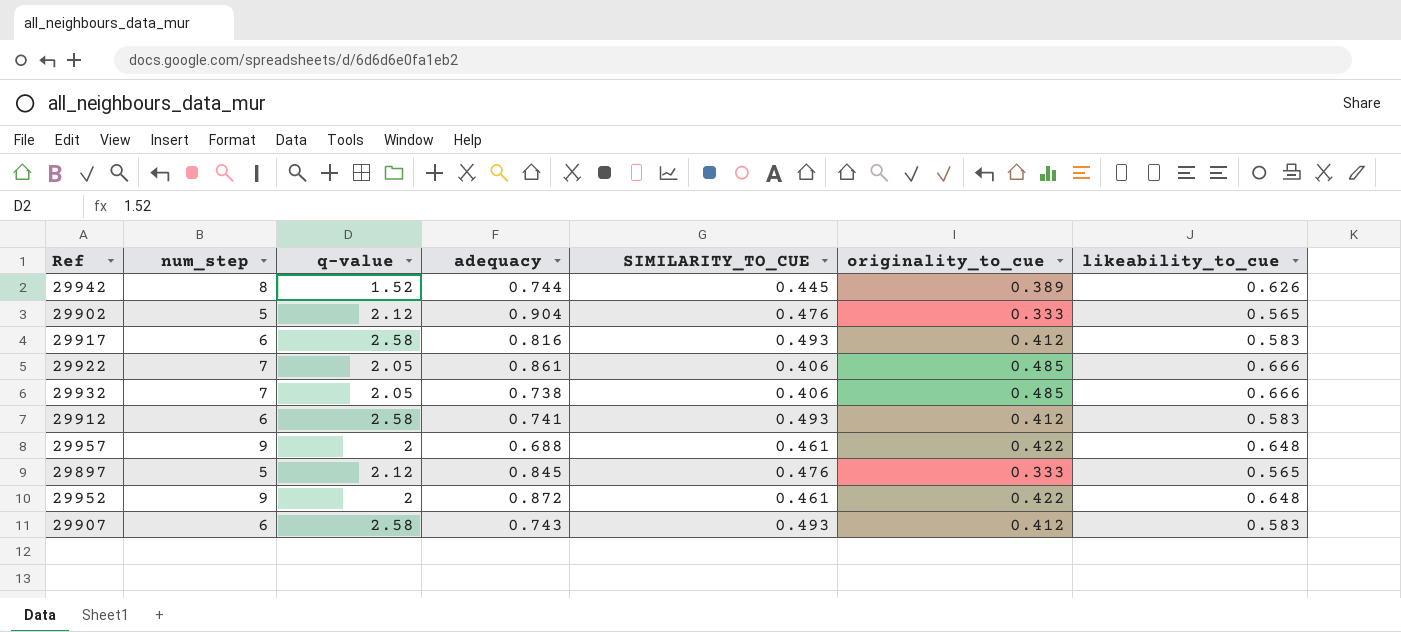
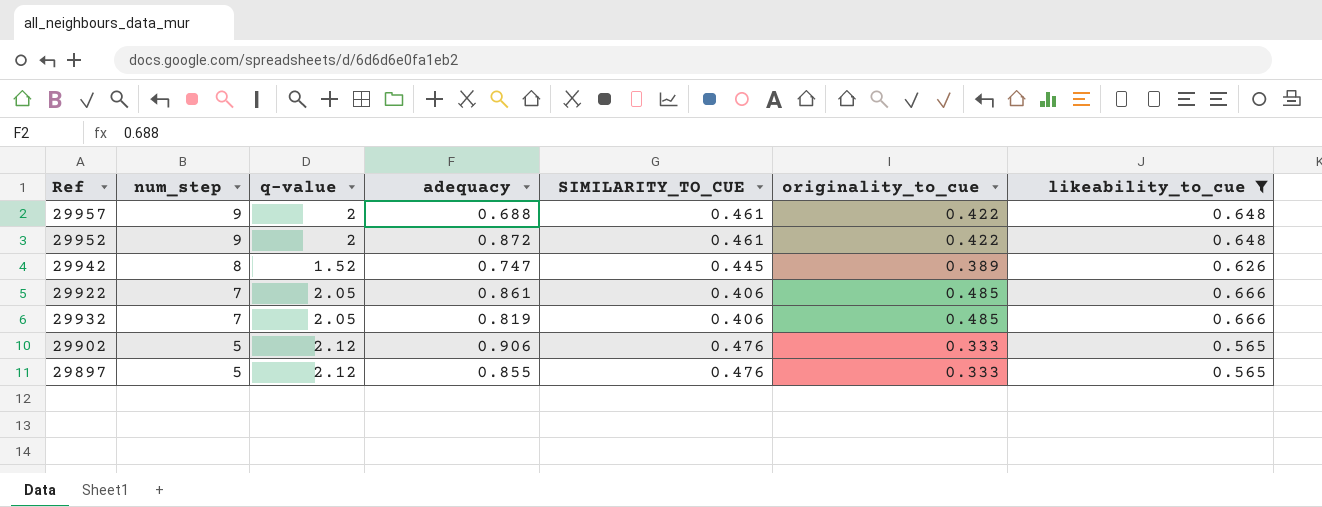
filter: none -> likeability_to_cue != 0.583
row order: none -> num_step descending
29942 | adequacy: 0.744 -> 0.747
29932 | adequacy: 0.738 -> 0.819
29902 | adequacy: 0.904 -> 0.906
29897 | adequacy: 0.845 -> 0.855

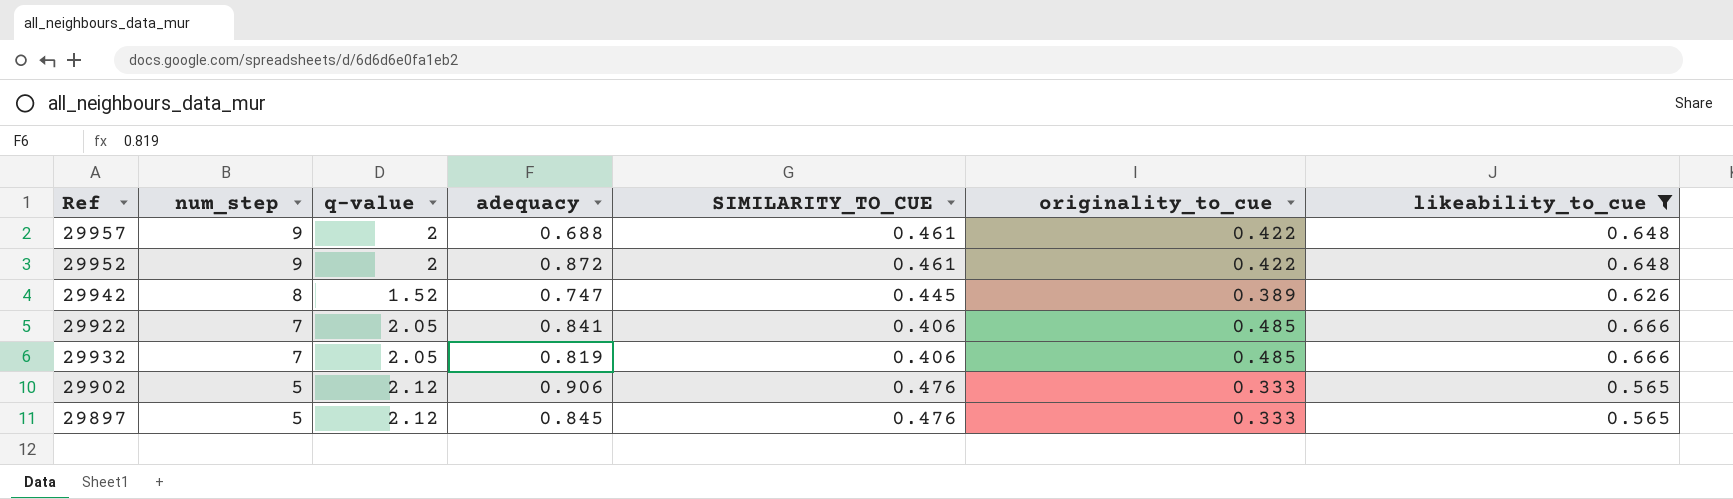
29922 | adequacy: 0.861 -> 0.841
29897 | adequacy: 0.855 -> 0.845

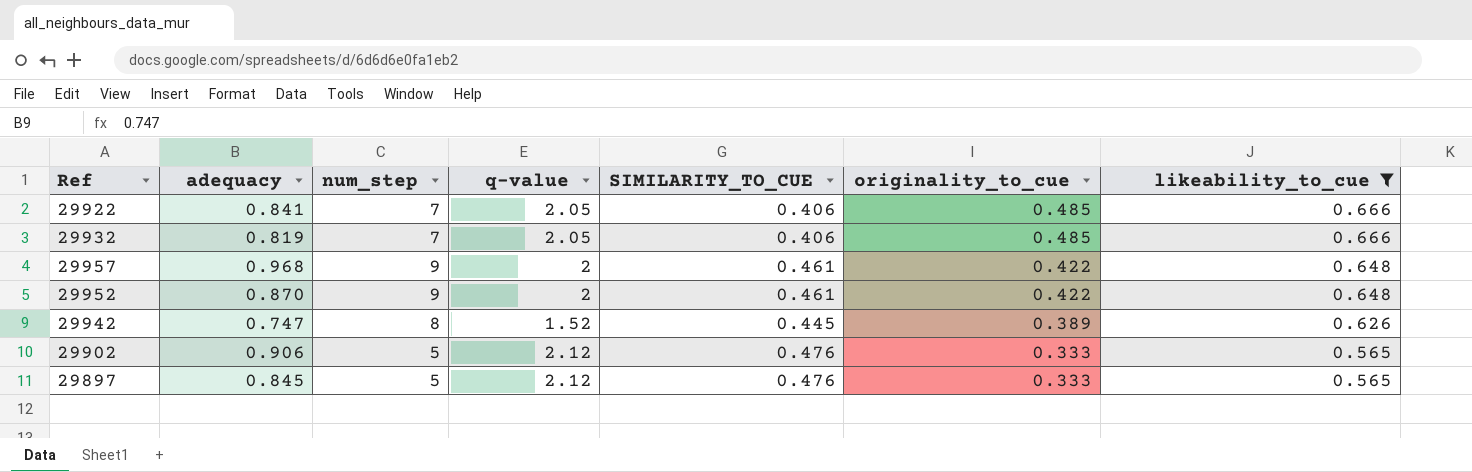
row order: num_step descending -> originality_to_cue descending
column adequacy | position: 4 -> 2
29957 | adequacy: 0.688 -> 0.968
29952 | adequacy: 0.872 -> 0.870

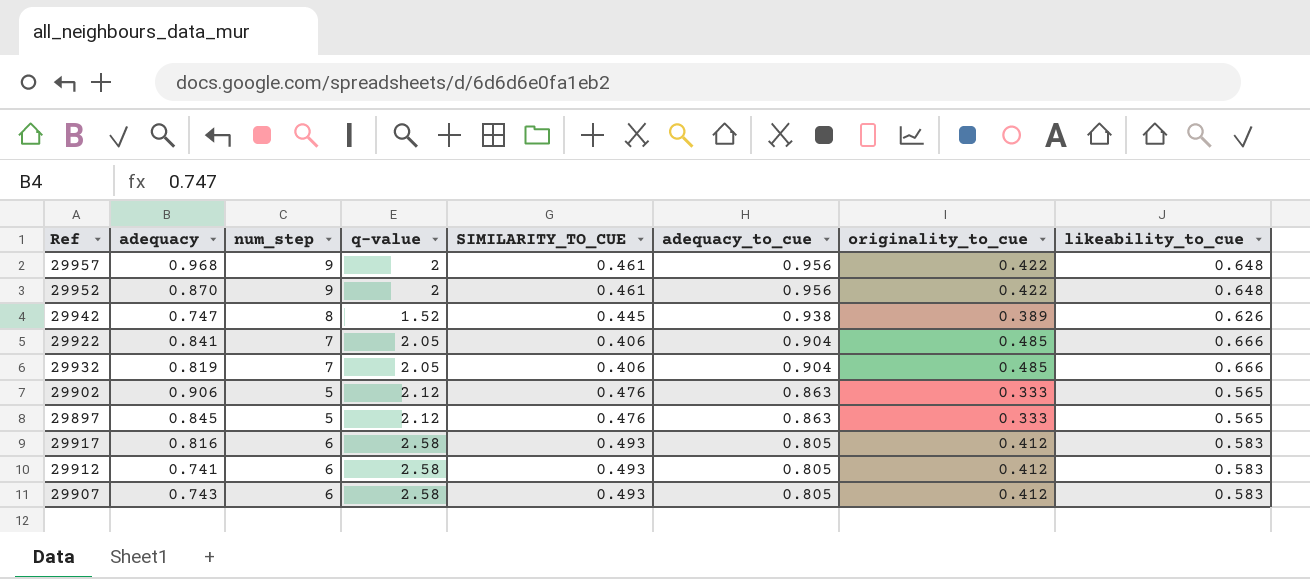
filter: likeability_to_cue != 0.583 -> none
row order: originality_to_cue descending -> adequacy_to_cue descending
column adequacy_to_cue | position: none -> 6

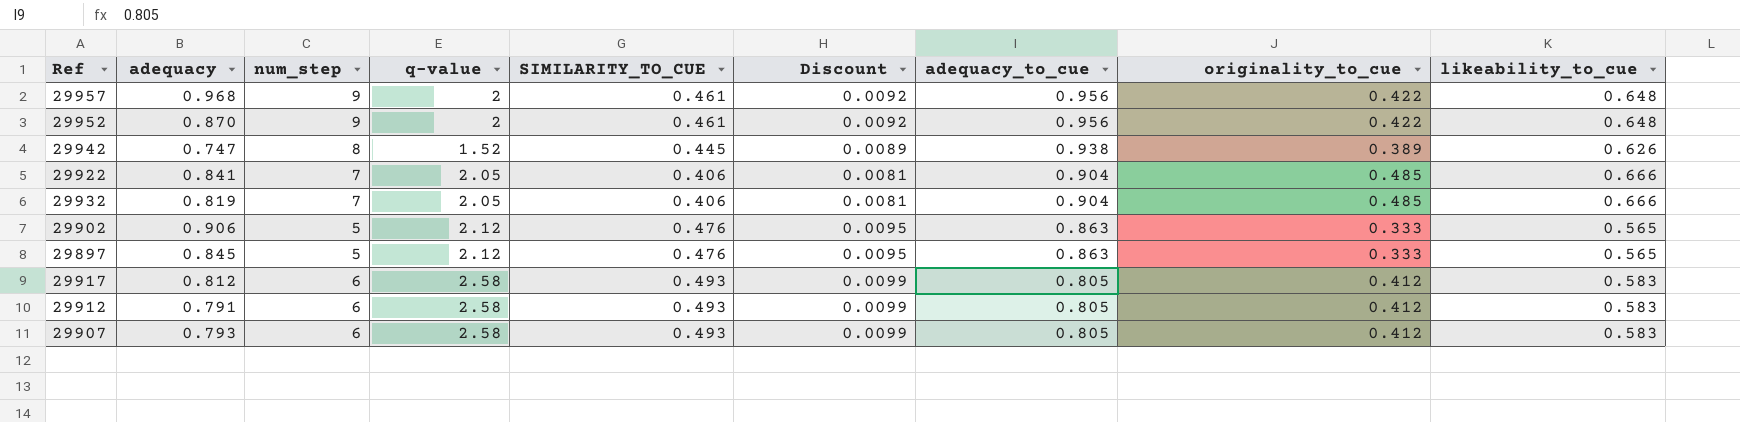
column Discount | formula: none -> [SIMILARITY_TO_CUE] * 0.02
29917 | adequacy: 0.816 -> 0.812
29912 | adequacy: 0.741 -> 0.791
29907 | adequacy: 0.743 -> 0.793

